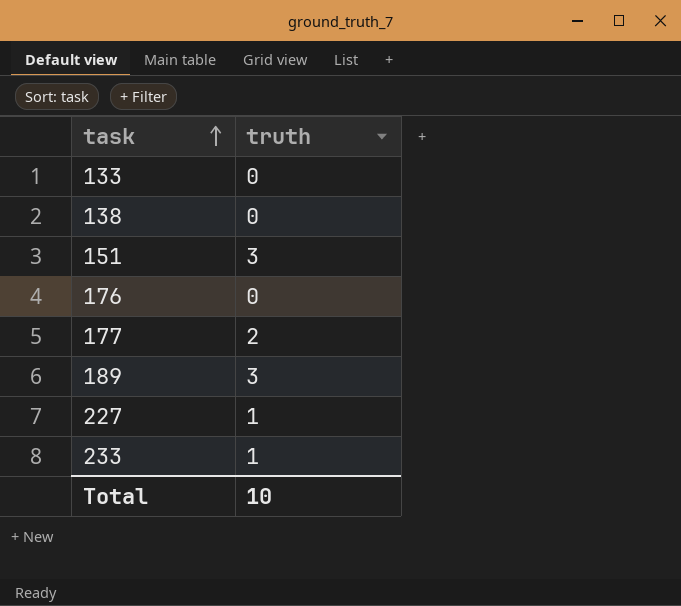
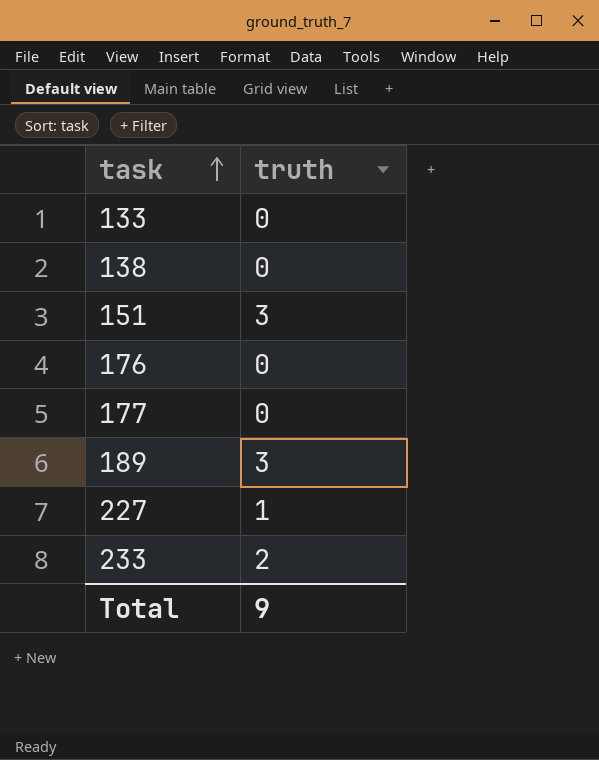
177 | truth: 2 -> 0
233 | truth: 1 -> 2
Total | truth: 10 -> 9

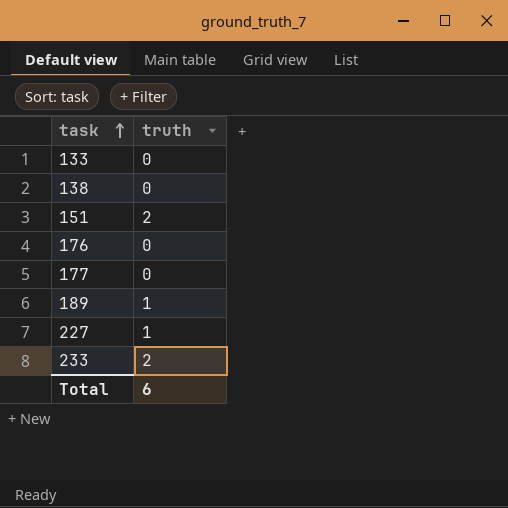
151 | truth: 3 -> 2
189 | truth: 3 -> 1
Total | truth: 9 -> 6

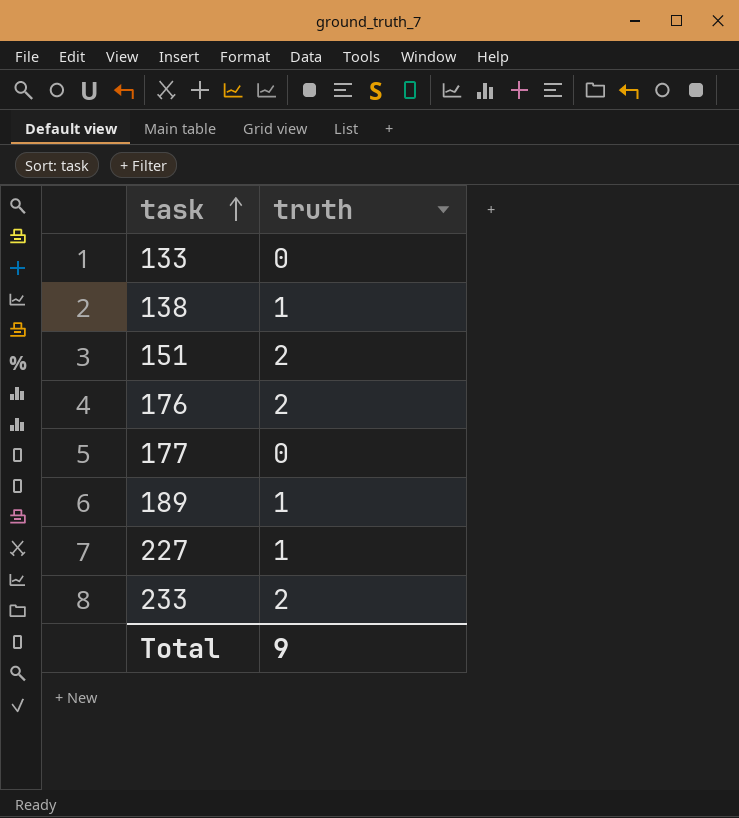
138 | truth: 0 -> 1
176 | truth: 0 -> 2
Total | truth: 6 -> 9

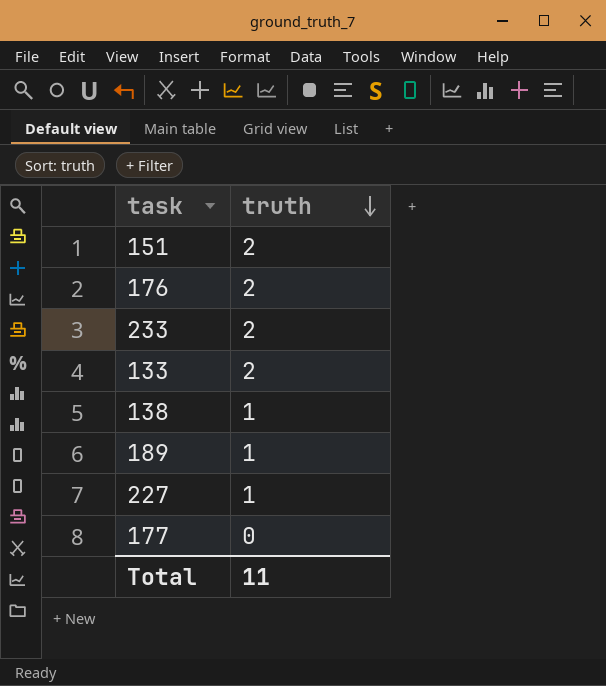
row order: task ascending -> truth descending
133 | truth: 0 -> 2
Total | truth: 9 -> 11

